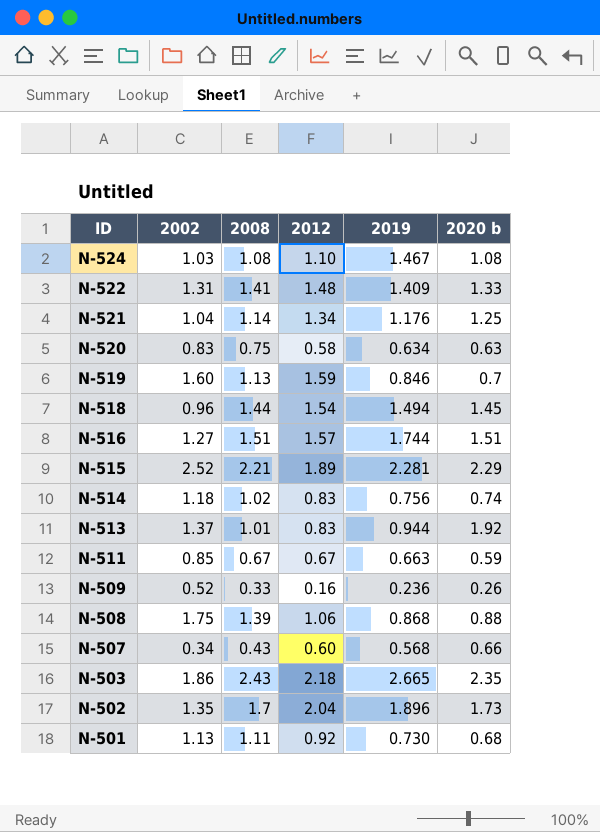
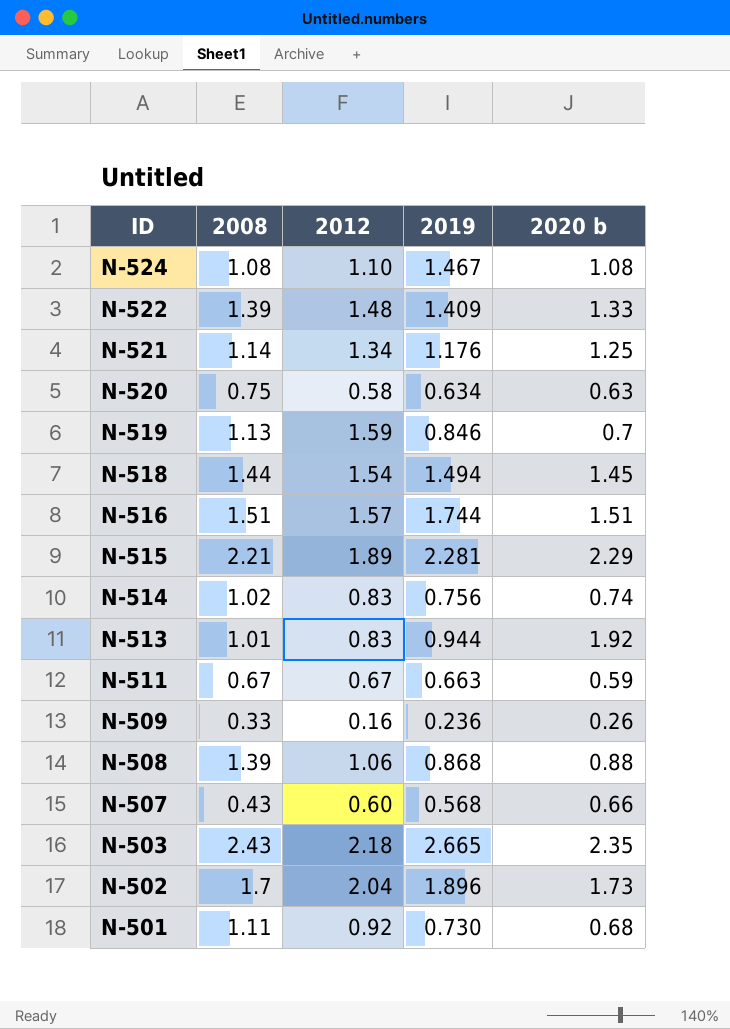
column 2002 | position: 2 -> none
N-522 | 2008: 1.41 -> 1.39

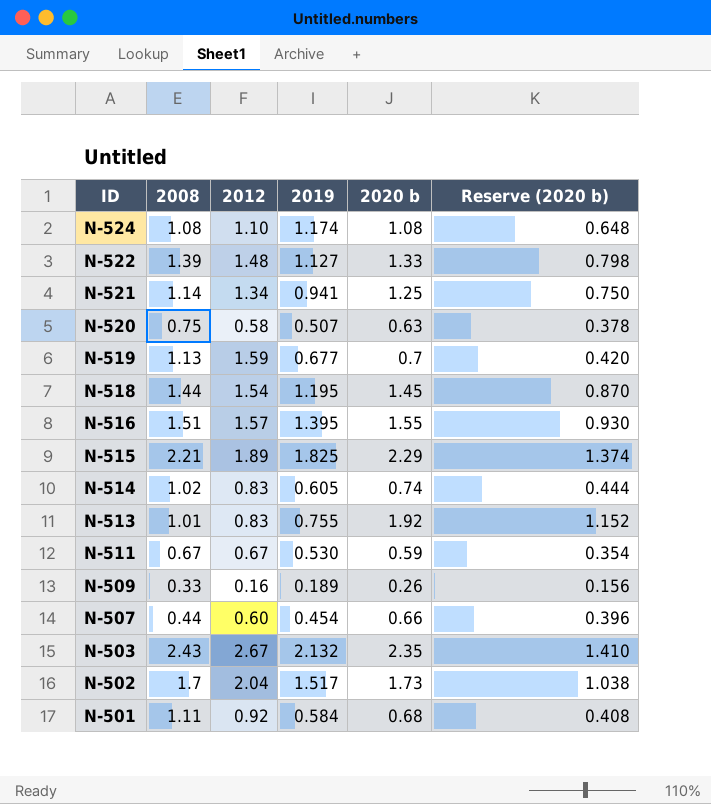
column Reserve (2020 b) | formula: none -> [2020 b] * 0.6
row N-508: 1.39 | 1.06 | 0.868 | 0.88 -> none
N-524 | 2019: 1.467 -> 1.174
N-522 | 2019: 1.409 -> 1.127
N-521 | 2019: 1.176 -> 0.941
N-520 | 2019: 0.634 -> 0.507
N-519 | 2019: 0.846 -> 0.677
N-518 | 2019: 1.494 -> 1.195
N-516 | 2019: 1.744 -> 1.395
N-516 | 2020 b: 1.51 -> 1.55
N-515 | 2019: 2.281 -> 1.825
N-514 | 2019: 0.756 -> 0.605
N-513 | 2019: 0.944 -> 0.755
N-511 | 2019: 0.663 -> 0.530
N-509 | 2019: 0.236 -> 0.189
N-507 | 2008: 0.43 -> 0.44
N-507 | 2019: 0.568 -> 0.454
N-503 | 2012: 2.18 -> 2.67
N-503 | 2019: 2.665 -> 2.132
N-502 | 2019: 1.896 -> 1.517
N-501 | 2019: 0.730 -> 0.584

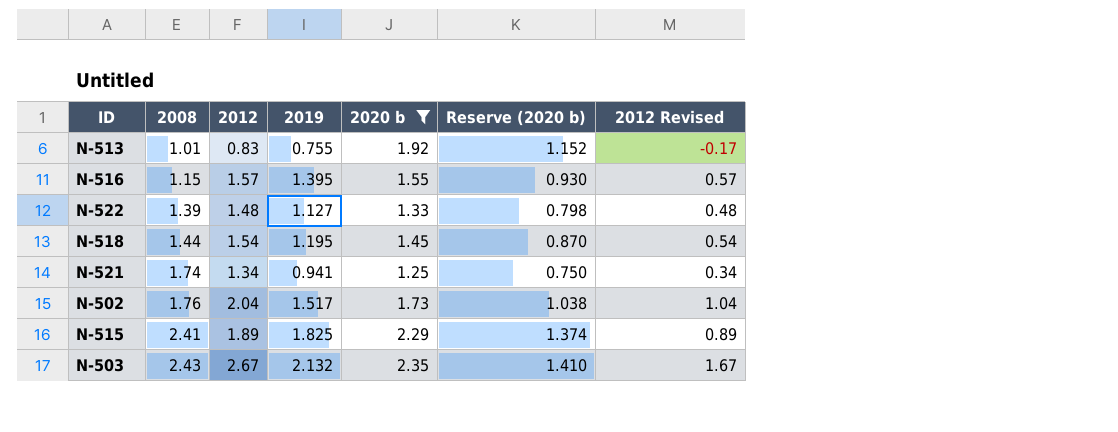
filter: none -> 2020 b >= 1.25
row order: ID descending -> 2008 ascending
column 2012 Revised | formula: none -> [2012] - 1
N-516 | 2008: 1.51 -> 1.15
N-521 | 2008: 1.14 -> 1.74
N-502 | 2008: 1.7 -> 1.76
N-515 | 2008: 2.21 -> 2.41

